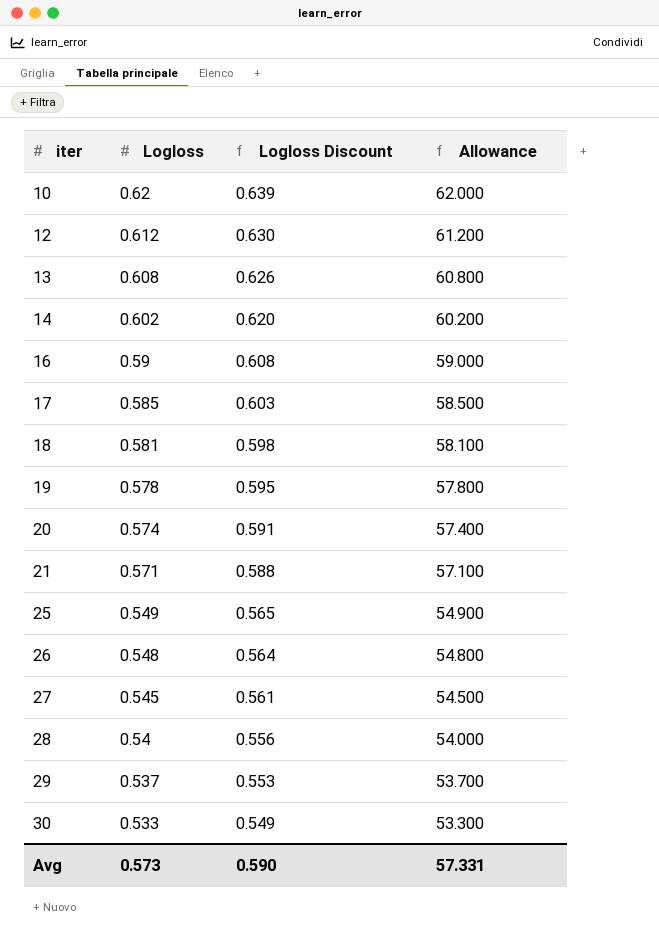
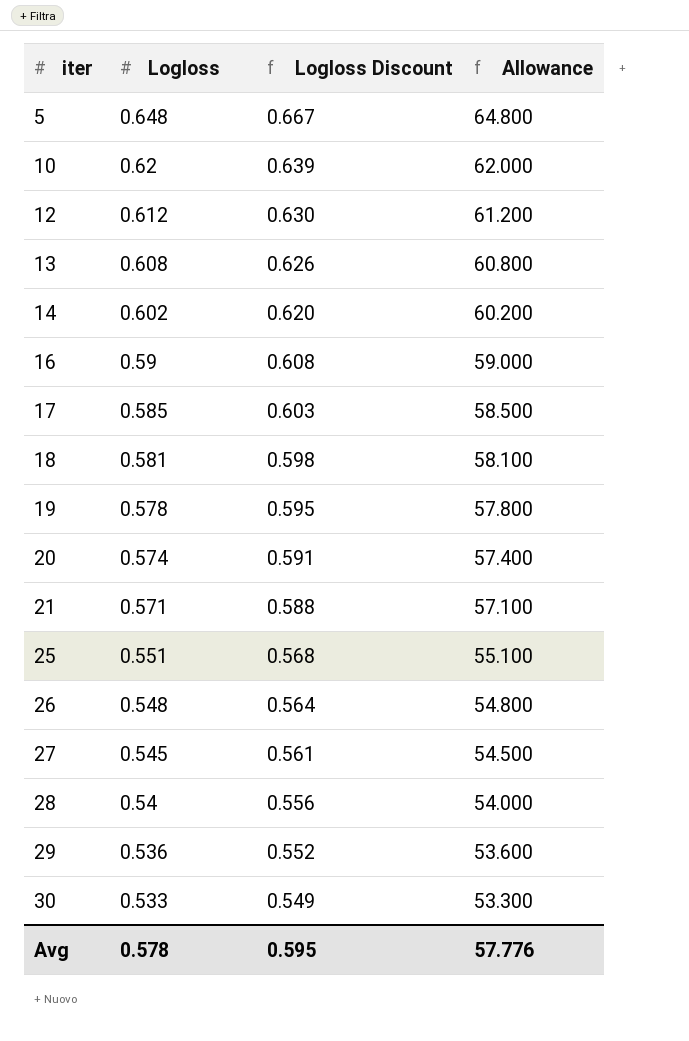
row 5: none -> 0.648 | 0.667 | 64.800
25 | Logloss: 0.549 -> 0.551
25 | Logloss Discount: 0.565 -> 0.568
25 | Allowance: 54.900 -> 55.100
29 | Logloss: 0.537 -> 0.536
29 | Logloss Discount: 0.553 -> 0.552
29 | Allowance: 53.700 -> 53.600
Avg | Logloss: 0.573 -> 0.578
Avg | Logloss Discount: 0.590 -> 0.595
Avg | Allowance: 57.331 -> 57.776

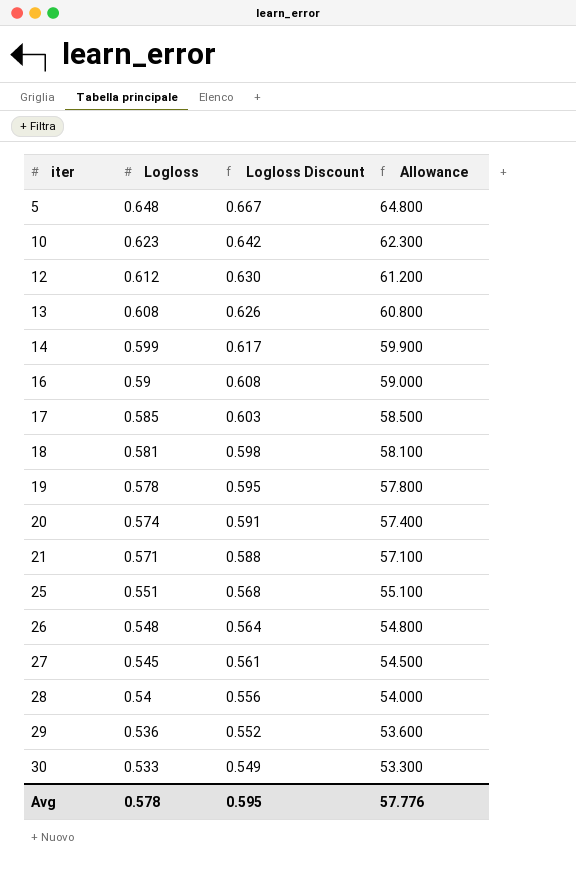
10 | Logloss: 0.62 -> 0.623
10 | Logloss Discount: 0.639 -> 0.642
10 | Allowance: 62.000 -> 62.300
14 | Logloss: 0.602 -> 0.599
14 | Logloss Discount: 0.620 -> 0.617
14 | Allowance: 60.200 -> 59.900

